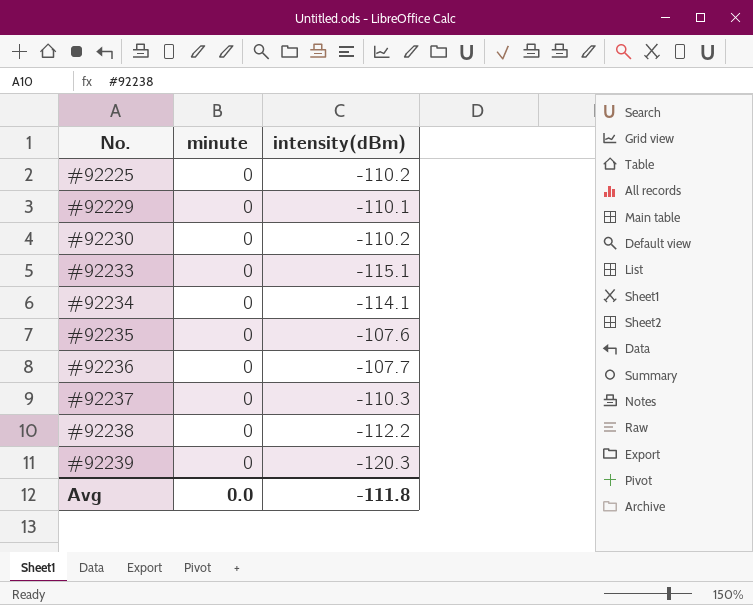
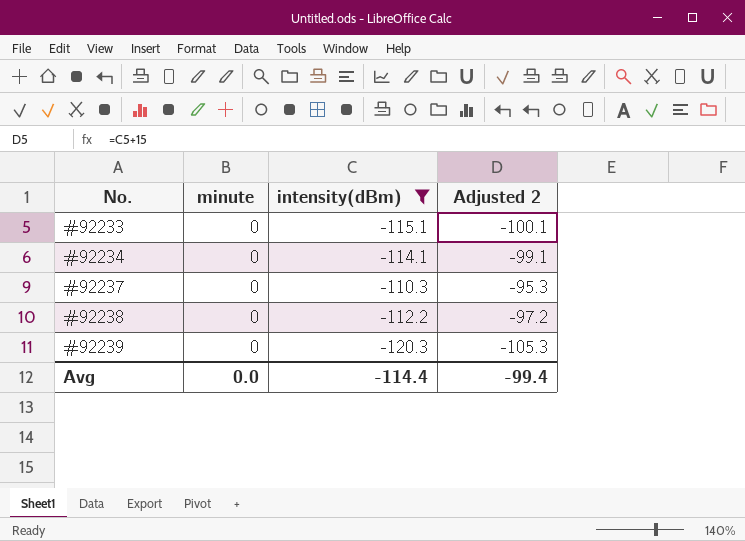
filter: none -> intensity(dBm) <= -110.3
column Adjusted 2 | formula: none -> [intensity(dBm)] + 15
Avg | intensity(dBm): -111.8 -> -114.4

